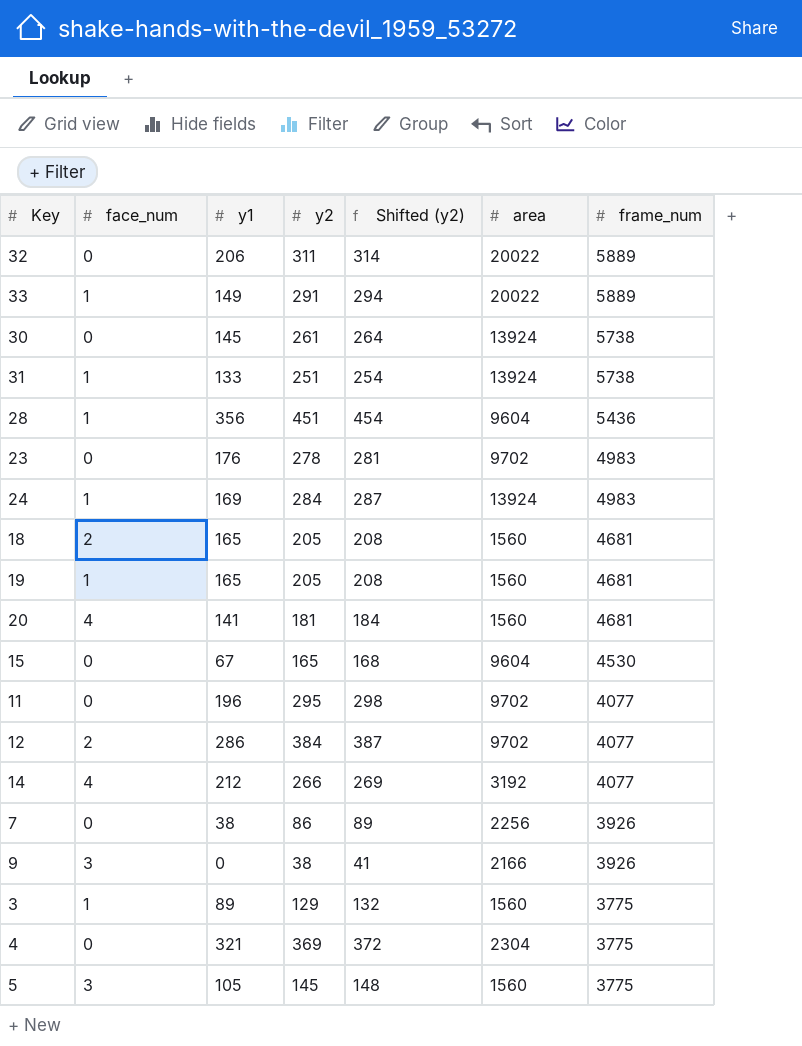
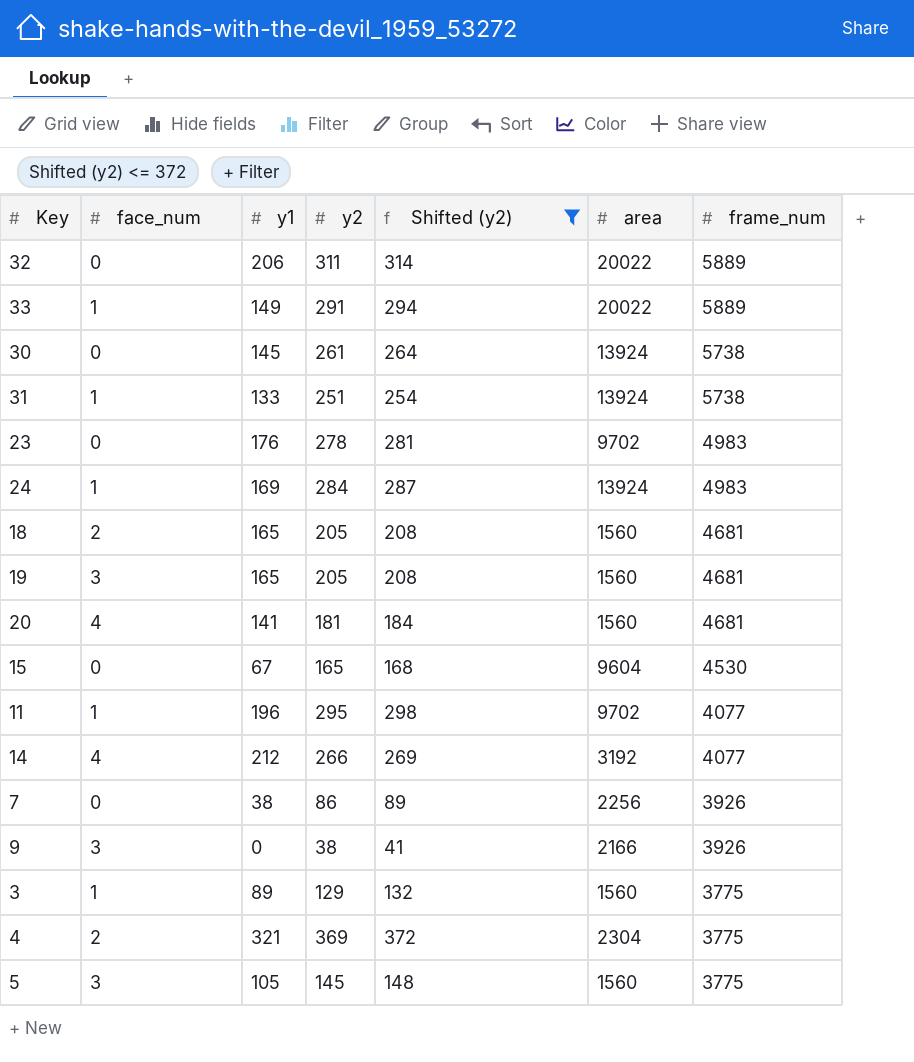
filter: none -> Shifted (y2) <= 372
19 | face_num: 1 -> 3
11 | face_num: 0 -> 1
4 | face_num: 0 -> 2

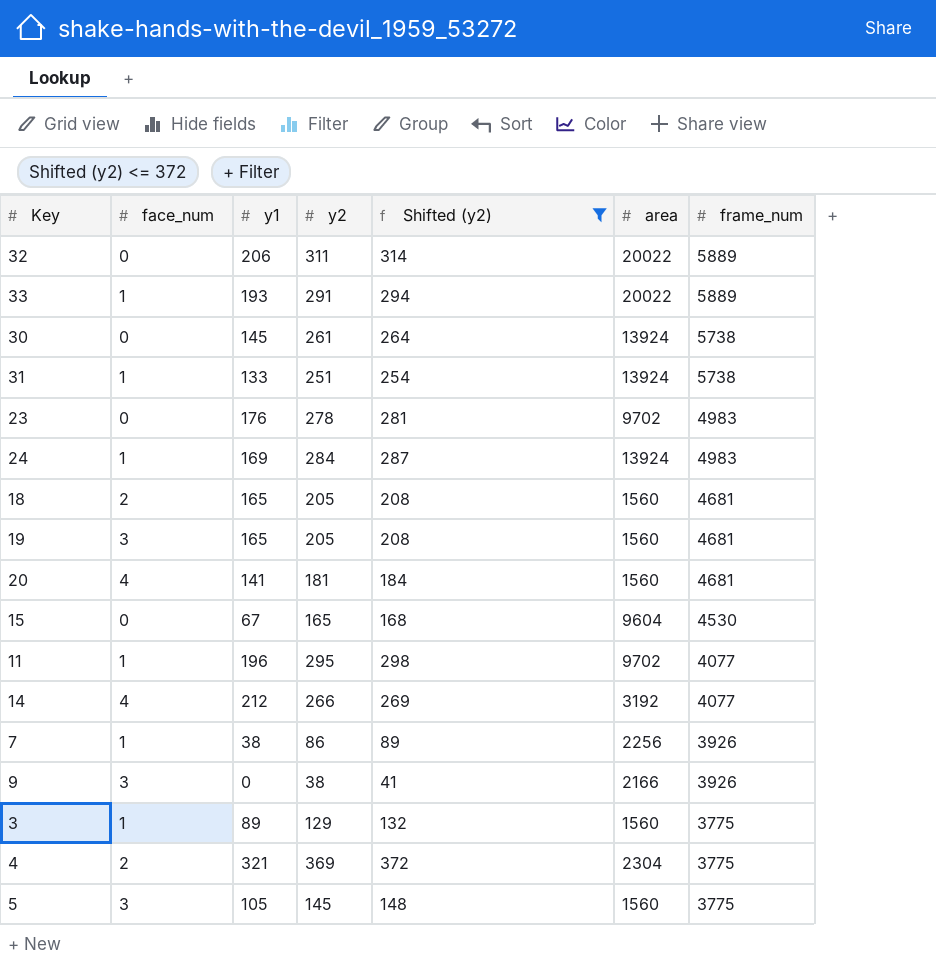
33 | y1: 149 -> 193
7 | face_num: 0 -> 1

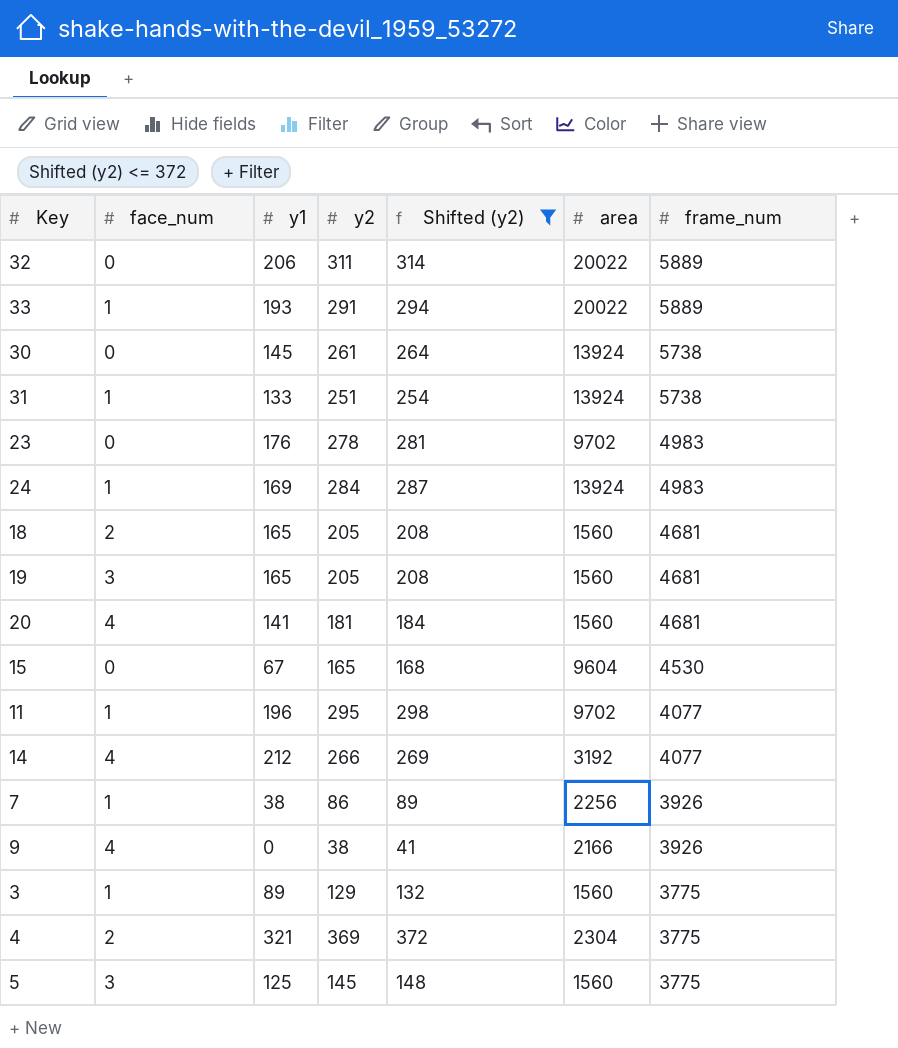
9 | face_num: 3 -> 4
5 | y1: 105 -> 125

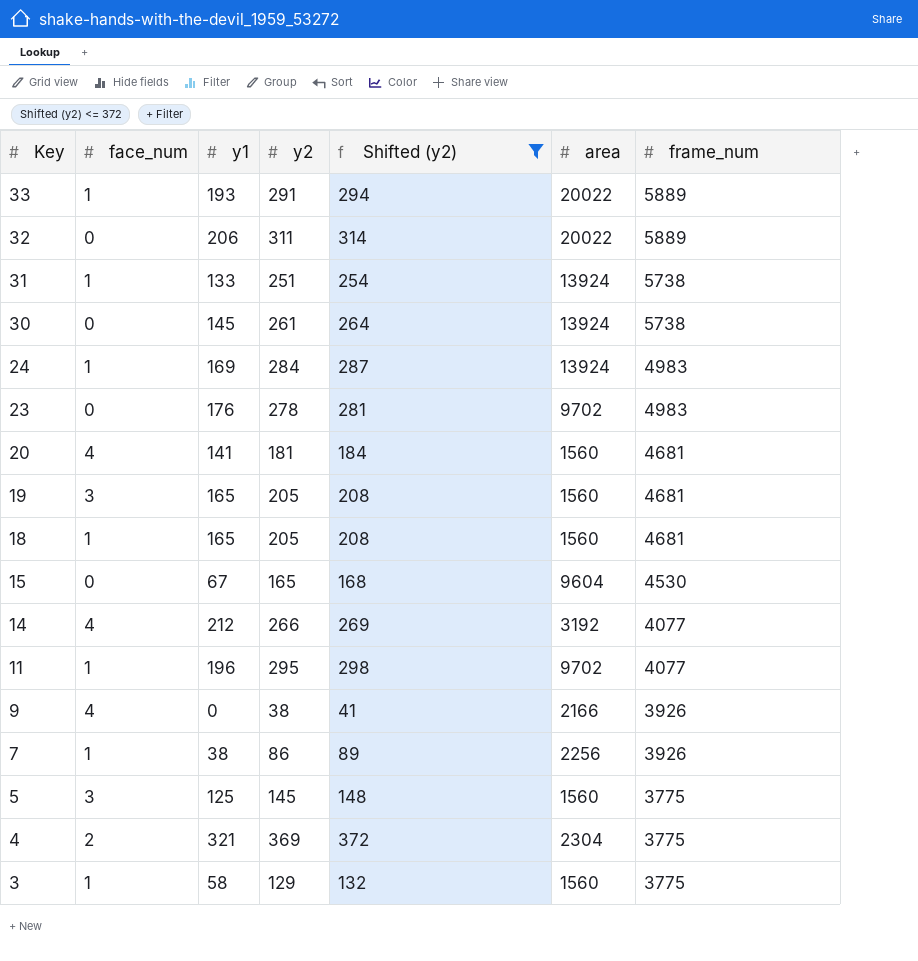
row order: frame_num descending -> Key descending
18 | face_num: 2 -> 1
3 | y1: 89 -> 58

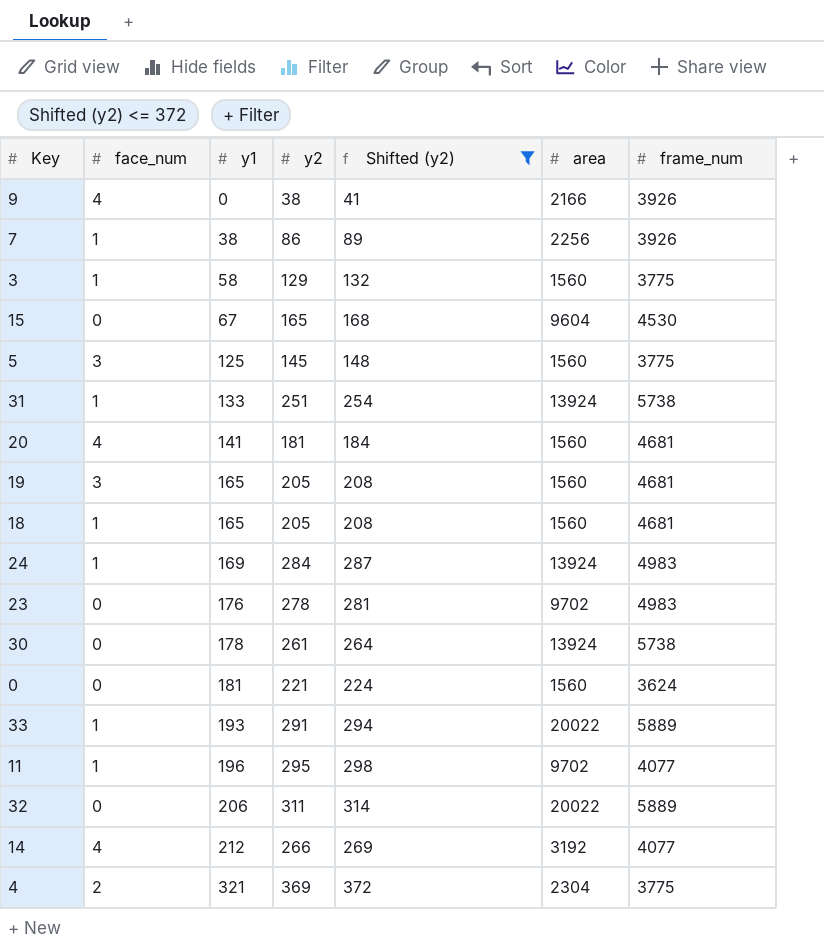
row order: Key descending -> y1 ascending
30 | y1: 145 -> 178
row 0: none -> 0 | 181 | 221 | 224 | 1560 | 3624

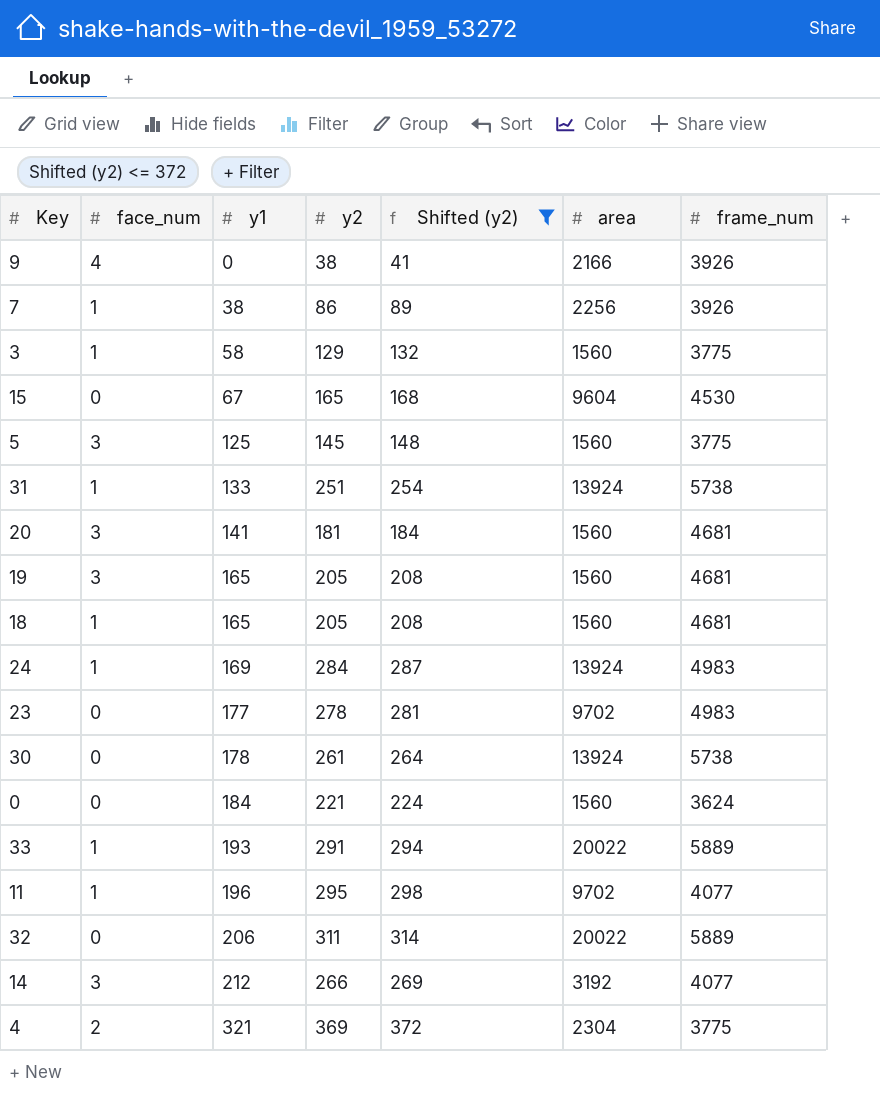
20 | face_num: 4 -> 3
23 | y1: 176 -> 177
0 | y1: 181 -> 184
14 | face_num: 4 -> 3

